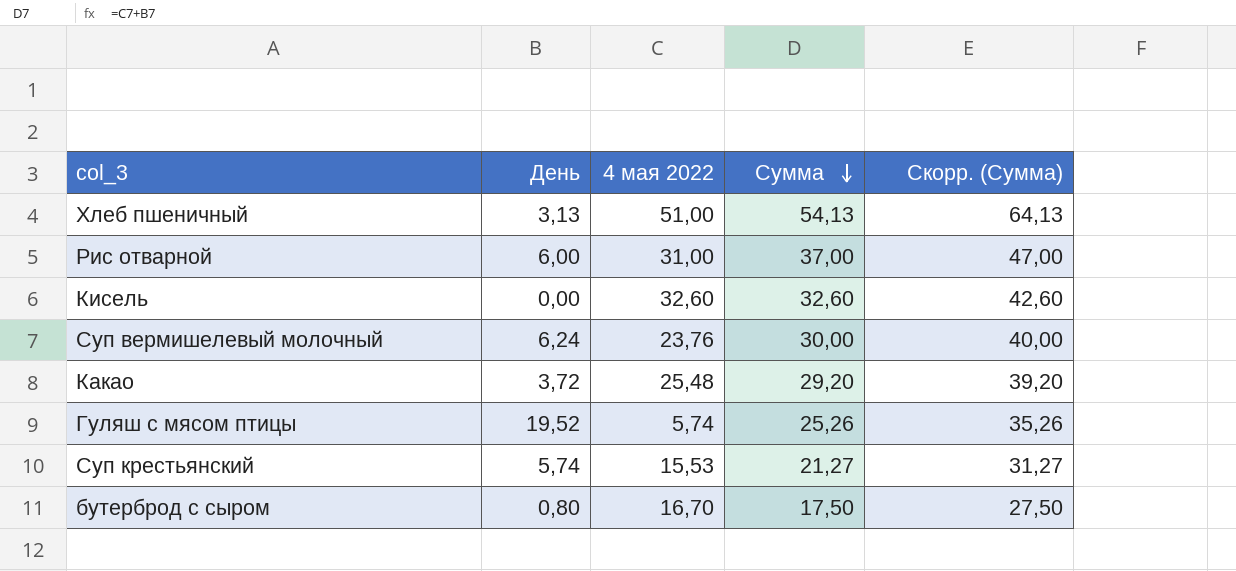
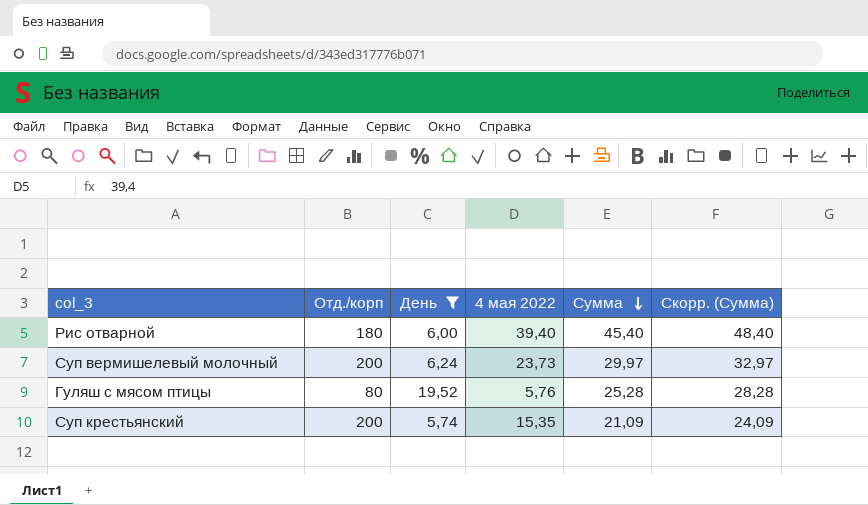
filter: none -> День >= 5,74
column Отд./корп | position: none -> 2
column Скорр. (Сумма) | formula: [Сумма] + 10 -> [Сумма] + 3
Рис отварной | 4 мая 2022: 31,00 -> 39,40
Рис отварной | Сумма: 37,00 -> 45,40
Суп вермишелевый молочный | 4 мая 2022: 23,76 -> 23,73
Суп вермишелевый молочный | Сумма: 30,00 -> 29,97
Гуляш с мясом птицы | 4 мая 2022: 5,74 -> 5,76
Гуляш с мясом птицы | Сумма: 25,26 -> 25,28
Суп крестьянский | 4 мая 2022: 15,53 -> 15,35
Суп крестьянский | Сумма: 21,27 -> 21,09

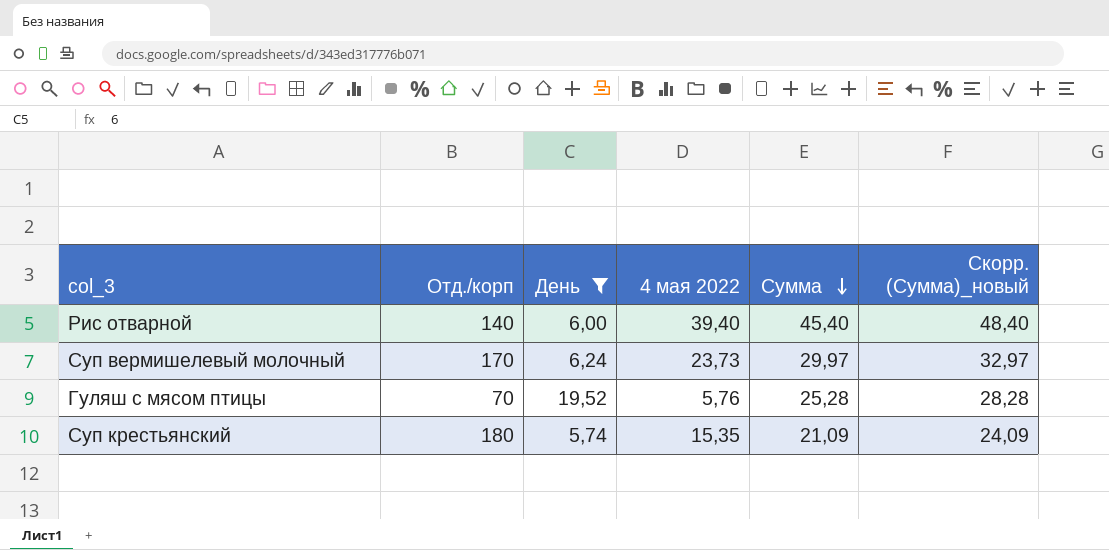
column name: Скорр. (Сумма) -> Скорр. (Сумма)_новый
Рис отварной | Отд./корп: 180 -> 140
Суп вермишелевый молочный | Отд./корп: 200 -> 170
Гуляш с мясом птицы | Отд./корп: 80 -> 70
Суп крестьянский | Отд./корп: 200 -> 180

